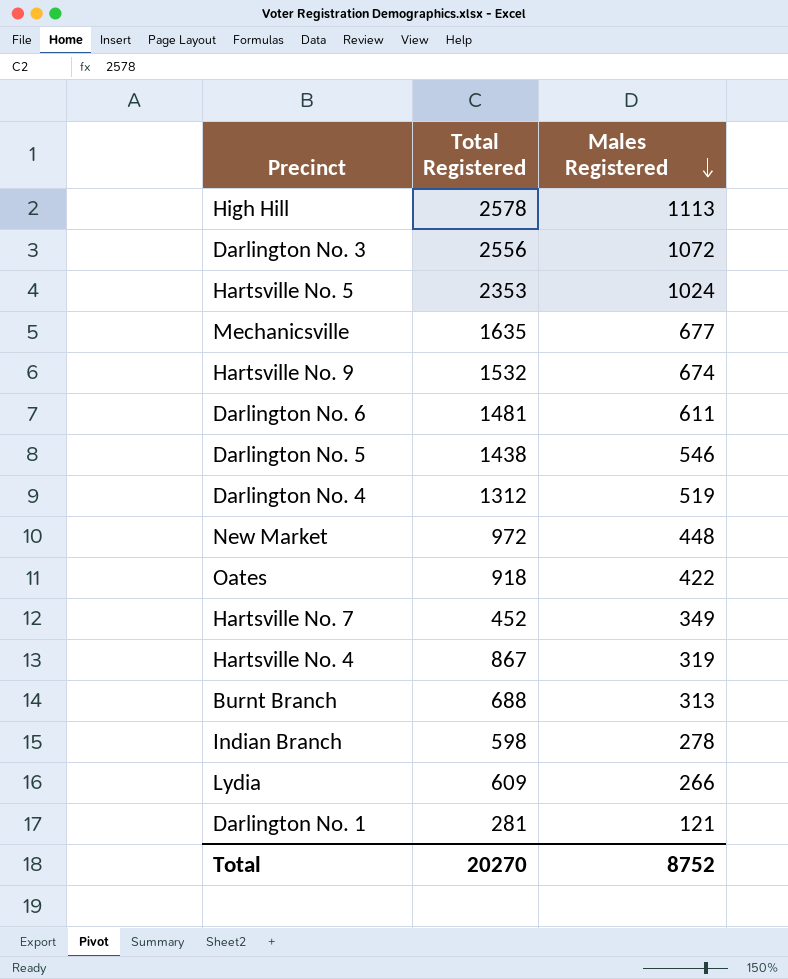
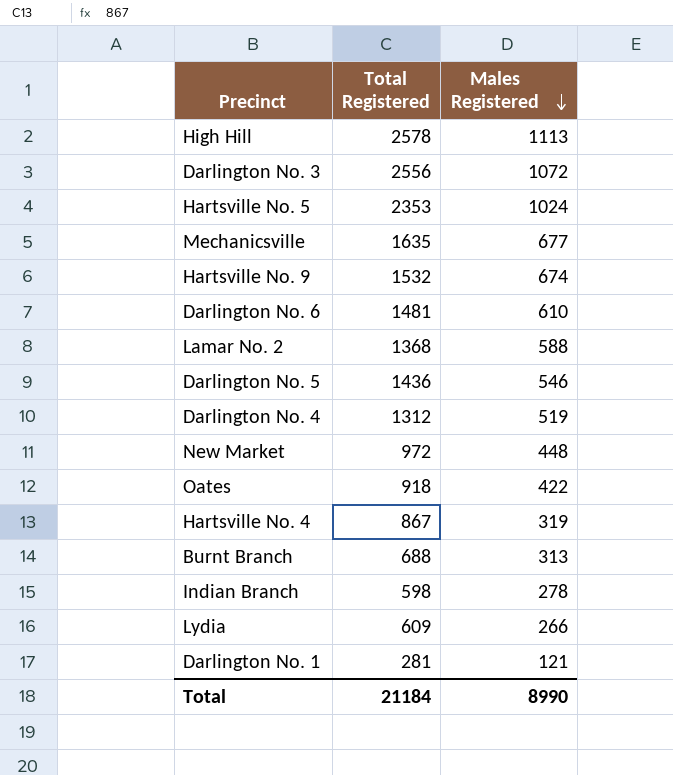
row Hartsville No. 7: 452 | 349 -> none
Darlington No. 6 | Males Registered: 611 -> 610
row Lamar No. 2: none -> 1368 | 588
Darlington No. 5 | Total Registered: 1438 -> 1436
Total | Total Registered: 20270 -> 21184
Total | Males Registered: 8752 -> 8990

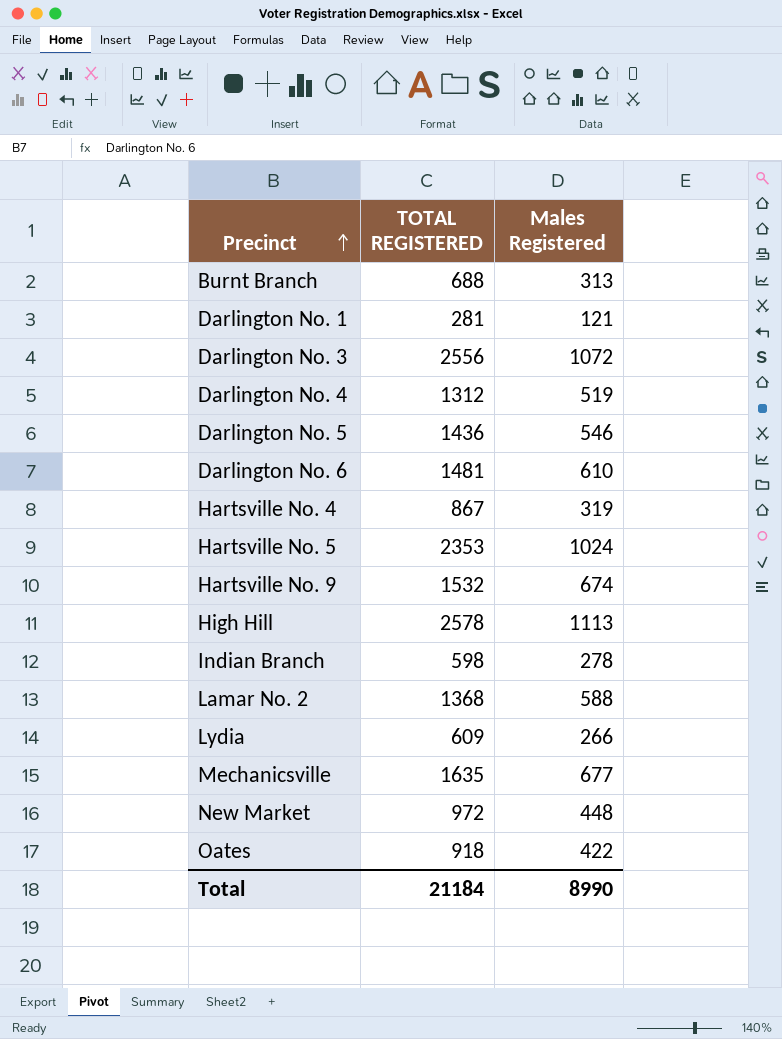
row order: Males Registered descending -> Precinct ascending
column name: Total Registered -> TOTAL REGISTERED

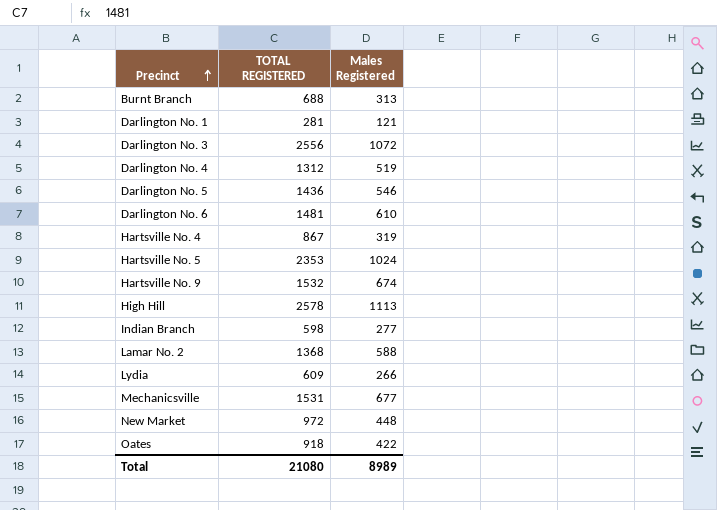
Indian Branch | Males Registered: 278 -> 277
Mechanicsville | TOTAL REGISTERED: 1635 -> 1531
Total | TOTAL REGISTERED: 21184 -> 21080
Total | Males Registered: 8990 -> 8989

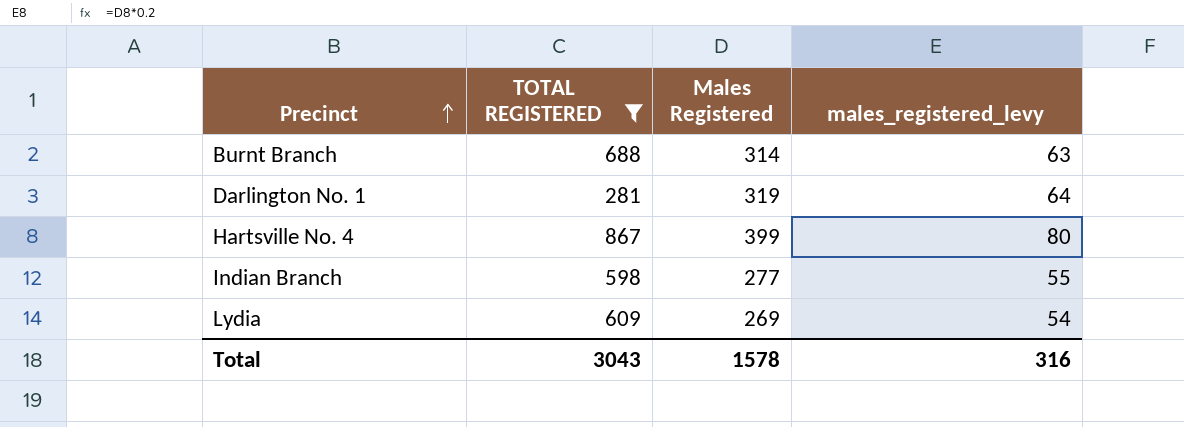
filter: none -> TOTAL REGISTERED <= 867
column males_registered_levy | formula: none -> [Males Registered] * 0.2
Burnt Branch | Males Registered: 313 -> 314
Darlington No. 1 | Males Registered: 121 -> 319
Hartsville No. 4 | Males Registered: 319 -> 399
Lydia | Males Registered: 266 -> 269
Total | TOTAL REGISTERED: 21080 -> 3043
Total | Males Registered: 8989 -> 1578

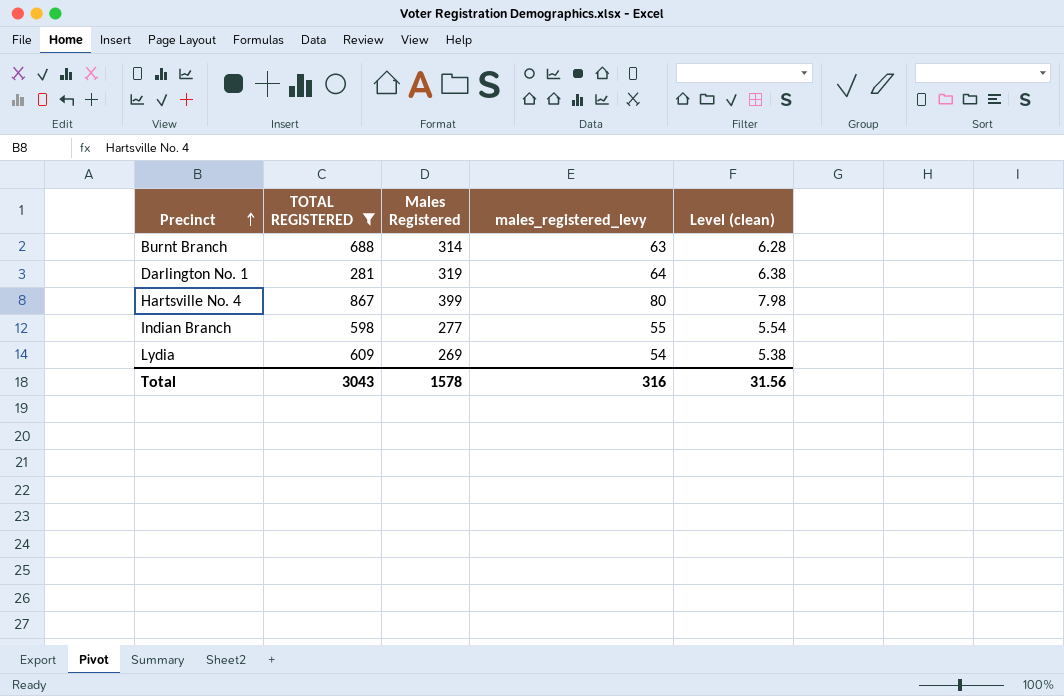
column Level (clean) | formula: none -> [Males Registered] * 0.02

